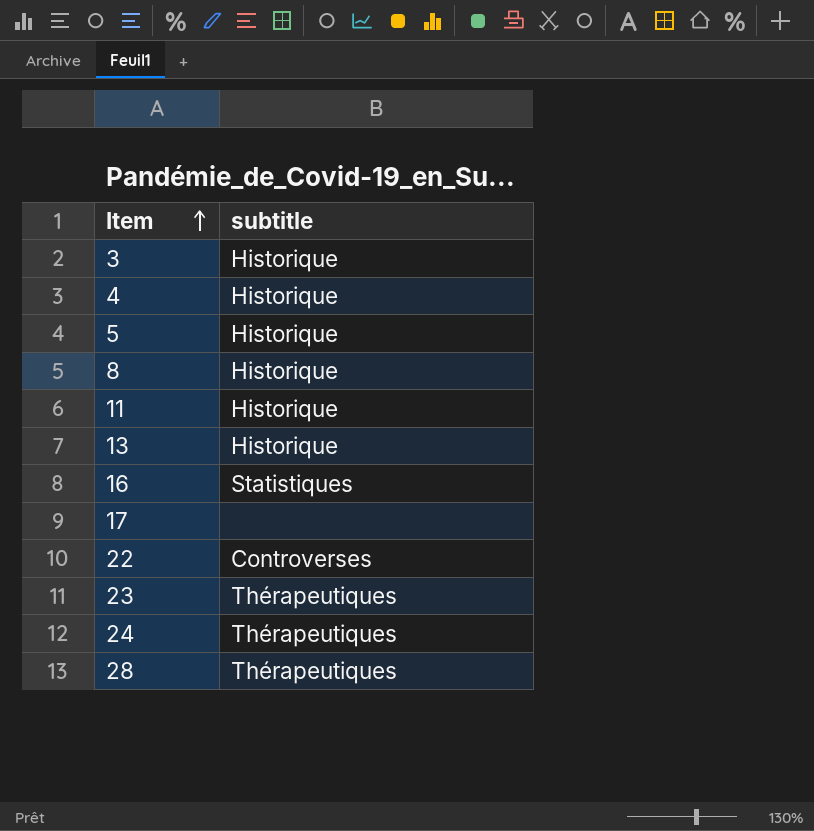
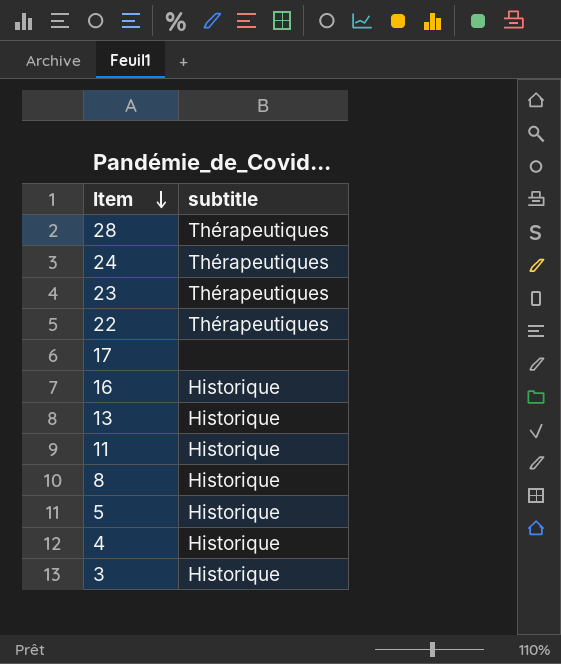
row order: Item ascending -> Item descending
22 | subtitle: Controverses -> Thérapeutiques
16 | subtitle: Statistiques -> Historique

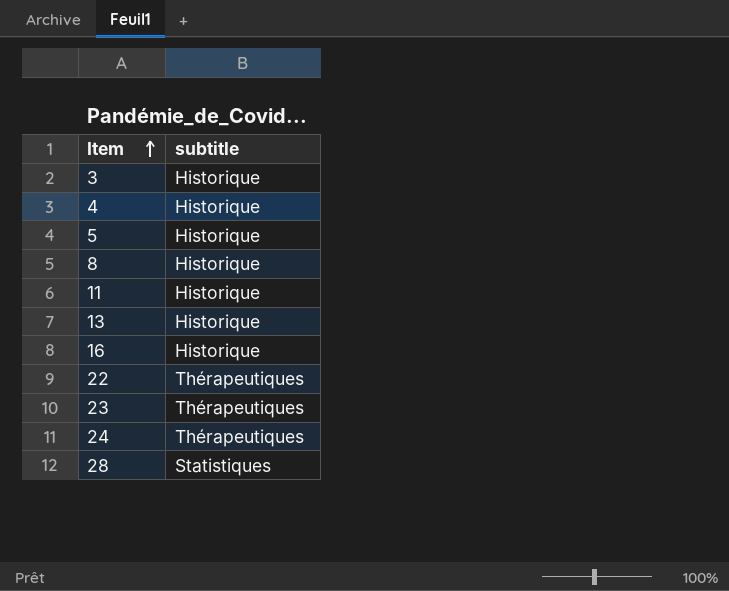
row order: Item descending -> Item ascending
row 17: none -> none
28 | subtitle: Thérapeutiques -> Statistiques

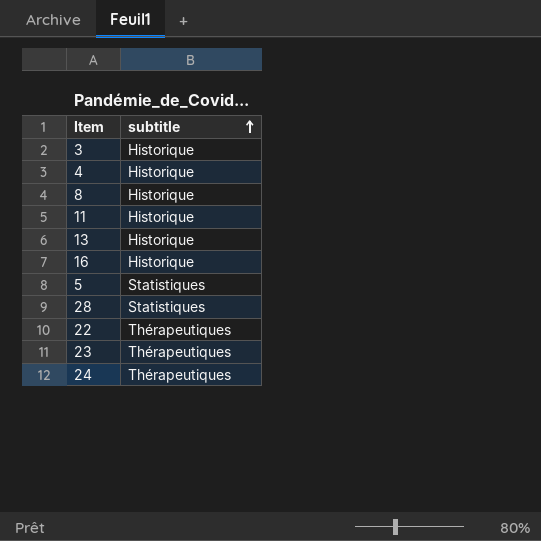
row order: Item ascending -> subtitle ascending
5 | subtitle: Historique -> Statistiques

